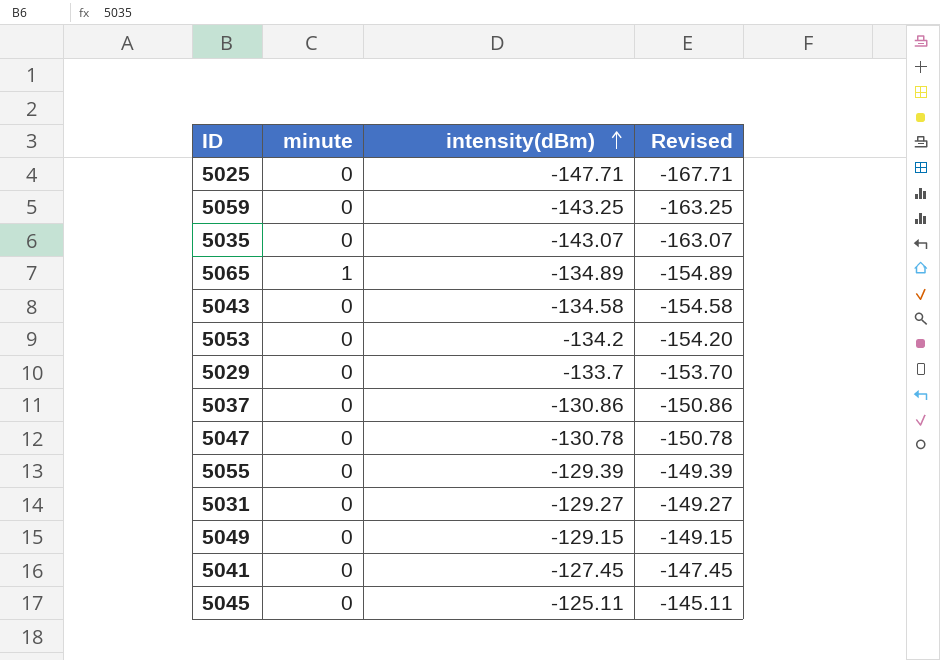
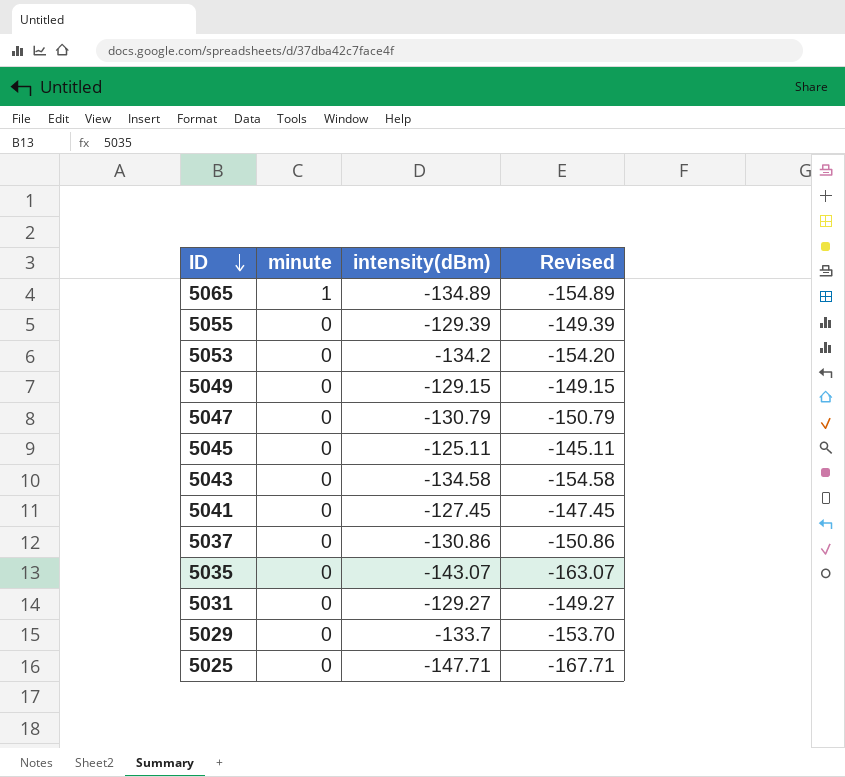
row order: intensity(dBm) ascending -> ID descending
row 5059: 0 | -143.25 | -163.25 -> none
5047 | intensity(dBm): -130.78 -> -130.79
5047 | Revised: -150.78 -> -150.79

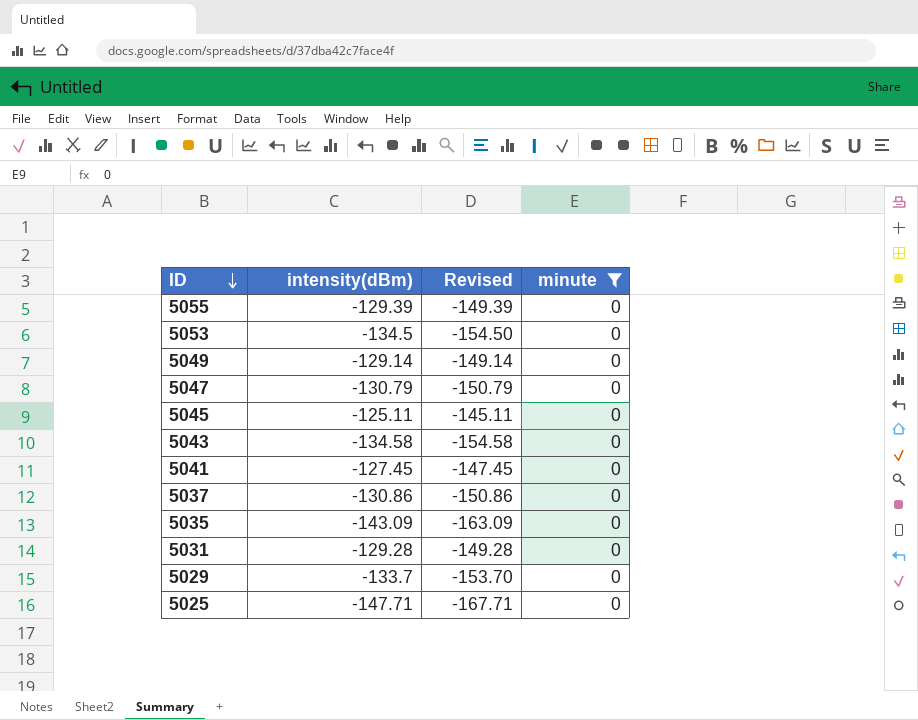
filter: none -> minute = 0
column minute | position: 2 -> 4
5053 | intensity(dBm): -134.2 -> -134.5
5053 | Revised: -154.20 -> -154.50
5049 | intensity(dBm): -129.15 -> -129.14
5049 | Revised: -149.15 -> -149.14
5035 | intensity(dBm): -143.07 -> -143.09
5035 | Revised: -163.07 -> -163.09
5031 | intensity(dBm): -129.27 -> -129.28
5031 | Revised: -149.27 -> -149.28

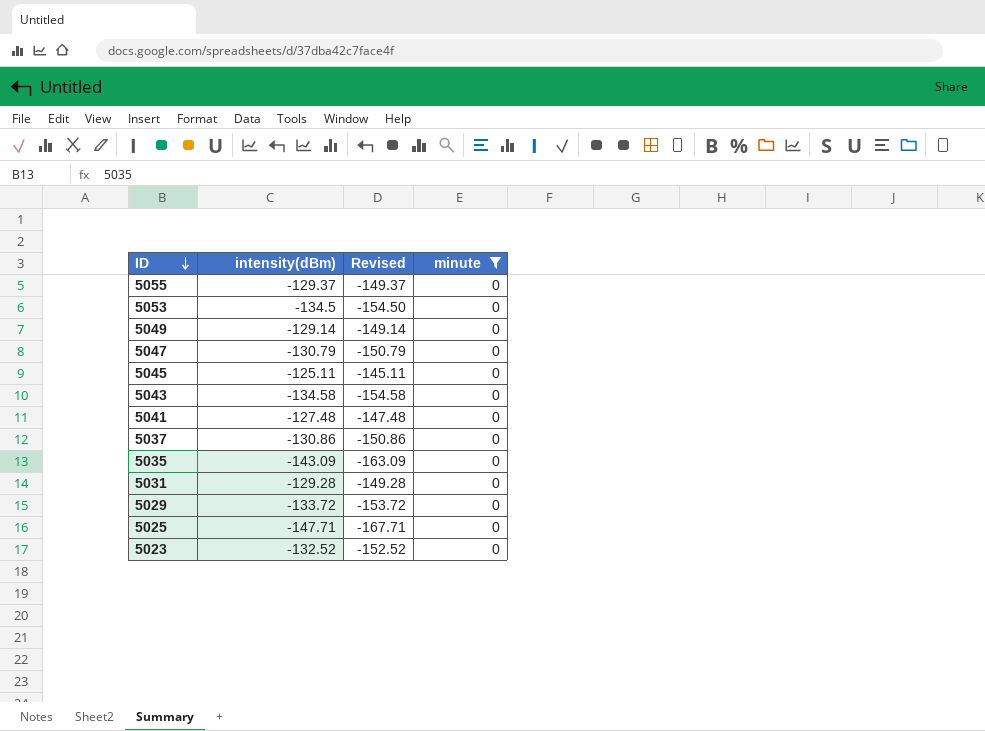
5055 | intensity(dBm): -129.39 -> -129.37
5055 | Revised: -149.39 -> -149.37
5041 | intensity(dBm): -127.45 -> -127.48
5041 | Revised: -147.45 -> -147.48
5029 | intensity(dBm): -133.7 -> -133.72
5029 | Revised: -153.70 -> -153.72
row 5023: none -> -132.52 | -152.52 | 0

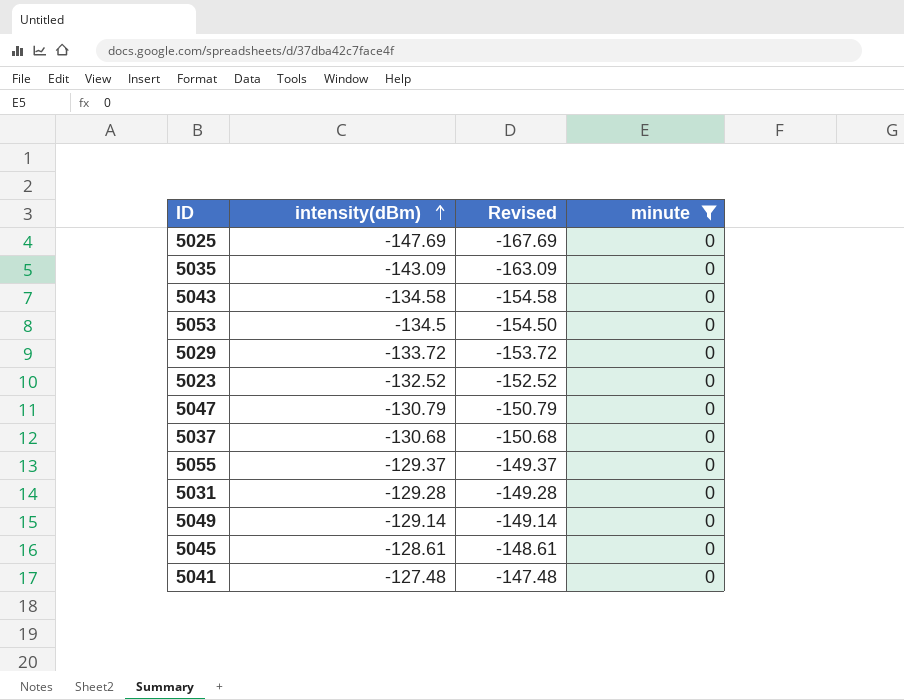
row order: ID descending -> intensity(dBm) ascending
5025 | intensity(dBm): -147.71 -> -147.69
5025 | Revised: -167.71 -> -167.69
5037 | intensity(dBm): -130.86 -> -130.68
5037 | Revised: -150.86 -> -150.68
5045 | intensity(dBm): -125.11 -> -128.61
5045 | Revised: -145.11 -> -148.61

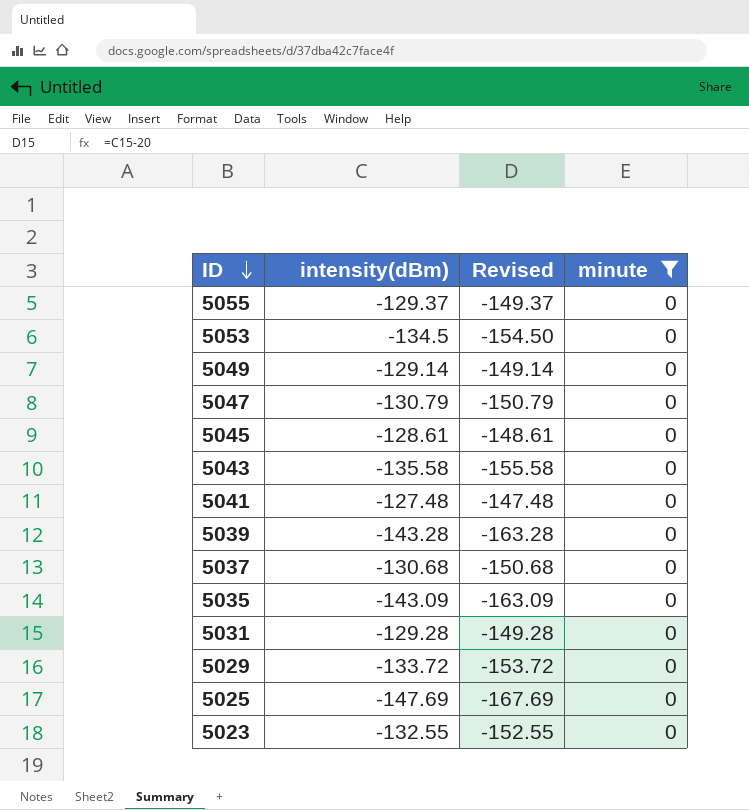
row order: intensity(dBm) ascending -> ID descending
5043 | intensity(dBm): -134.58 -> -135.58
5043 | Revised: -154.58 -> -155.58
row 5039: none -> -143.28 | -163.28 | 0
5023 | intensity(dBm): -132.52 -> -132.55
5023 | Revised: -152.52 -> -152.55

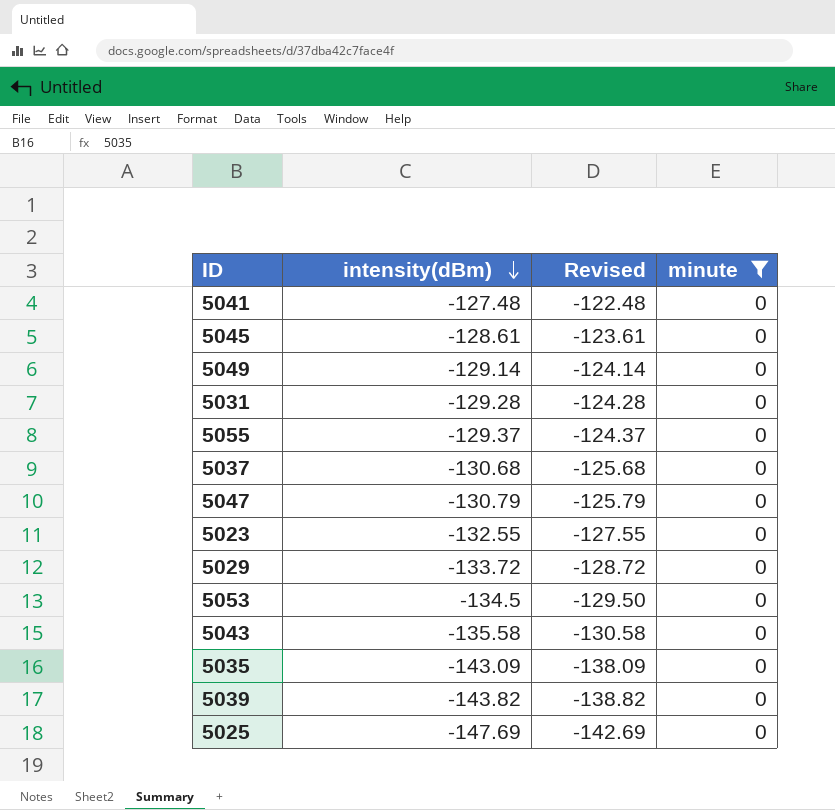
row order: ID descending -> intensity(dBm) descending
column Revised | formula: [intensity(dBm)] - 20 -> [intensity(dBm)] + 5
5039 | intensity(dBm): -143.28 -> -143.82

